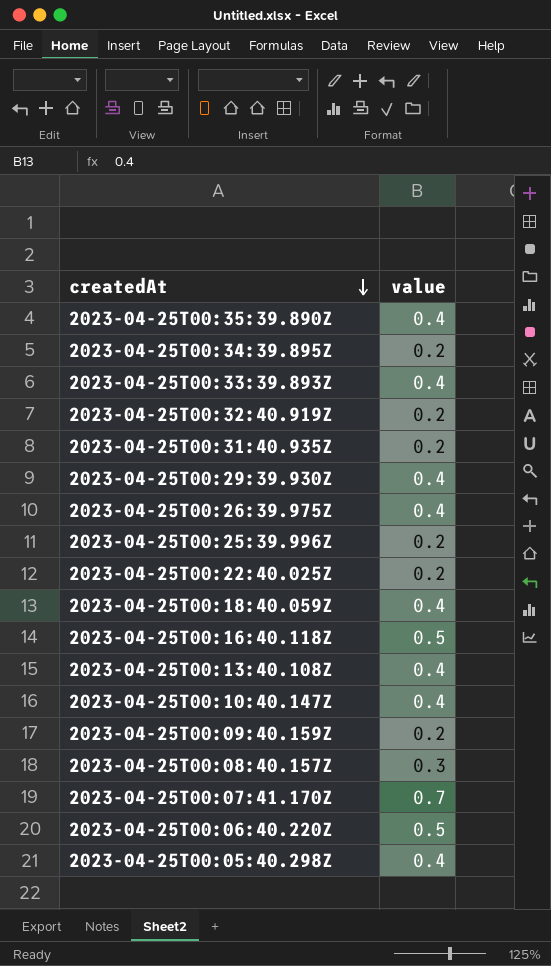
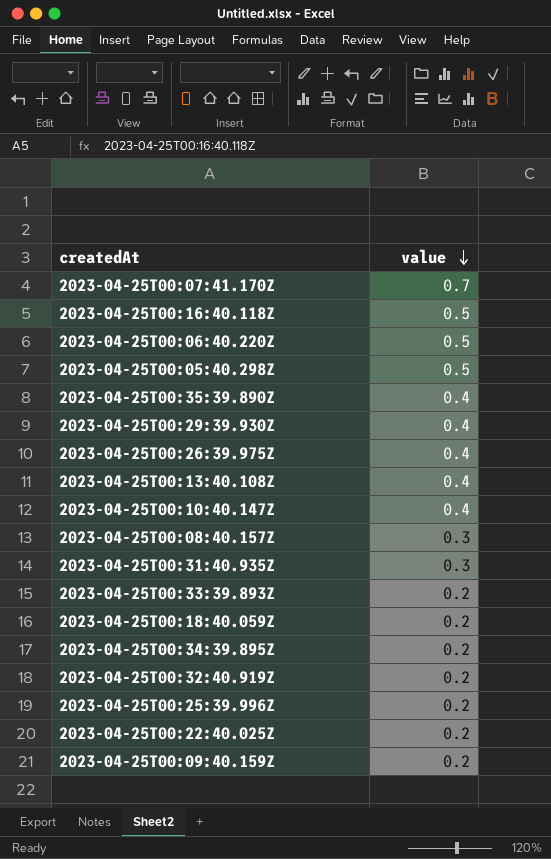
row order: createdAt descending -> value descending
2023-04-25T00:05:40.298Z | value: 0.4 -> 0.5
2023-04-25T00:31:40.935Z | value: 0.2 -> 0.3
2023-04-25T00:33:39.893Z | value: 0.4 -> 0.2
2023-04-25T00:18:40.059Z | value: 0.4 -> 0.2

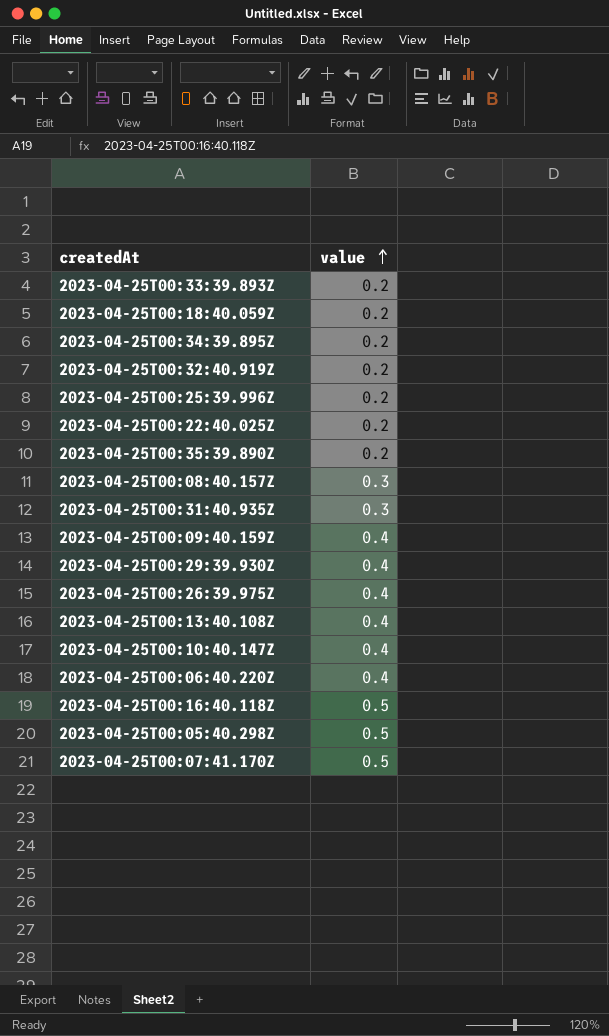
row order: value descending -> value ascending
2023-04-25T00:35:39.890Z | value: 0.4 -> 0.2
2023-04-25T00:09:40.159Z | value: 0.2 -> 0.4
2023-04-25T00:06:40.220Z | value: 0.5 -> 0.4
2023-04-25T00:07:41.170Z | value: 0.7 -> 0.5

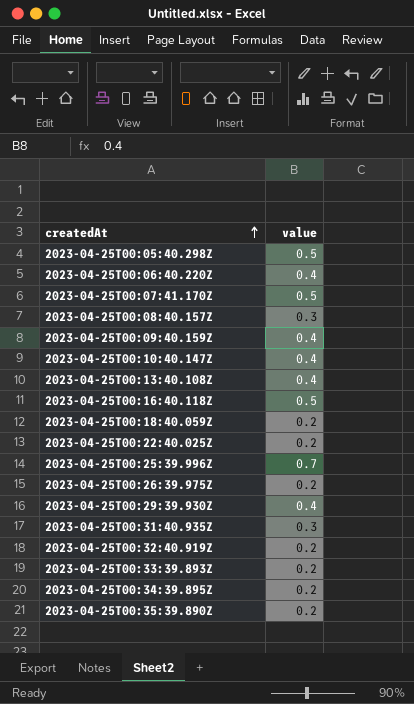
row order: value ascending -> createdAt ascending
2023-04-25T00:25:39.996Z | value: 0.2 -> 0.7
2023-04-25T00:26:39.975Z | value: 0.4 -> 0.2

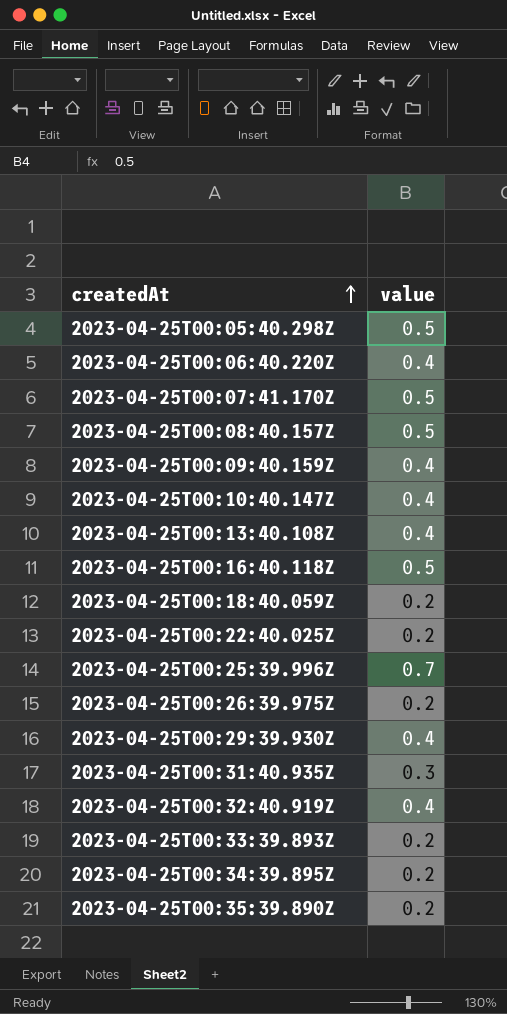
2023-04-25T00:08:40.157Z | value: 0.3 -> 0.5
2023-04-25T00:32:40.919Z | value: 0.2 -> 0.4

